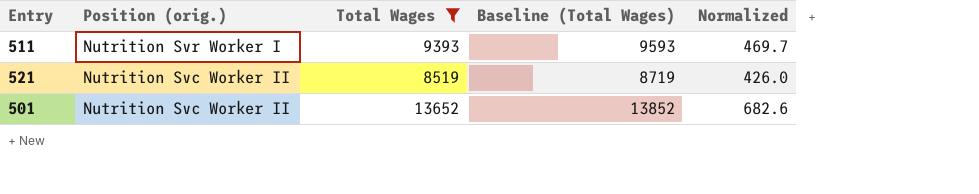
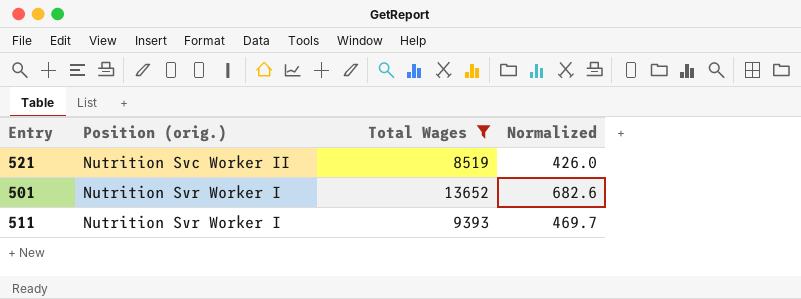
row order: Position (orig.) descending -> Position (orig.) ascending
column Baseline (Total Wages) | formula: [Total Wages] + 200 -> none
501 | Position (orig.): Nutrition Svc Worker II -> Nutrition Svr Worker I

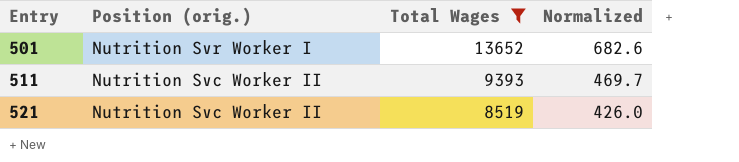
row order: Position (orig.) ascending -> Entry ascending
511 | Position (orig.): Nutrition Svr Worker I -> Nutrition Svc Worker II

